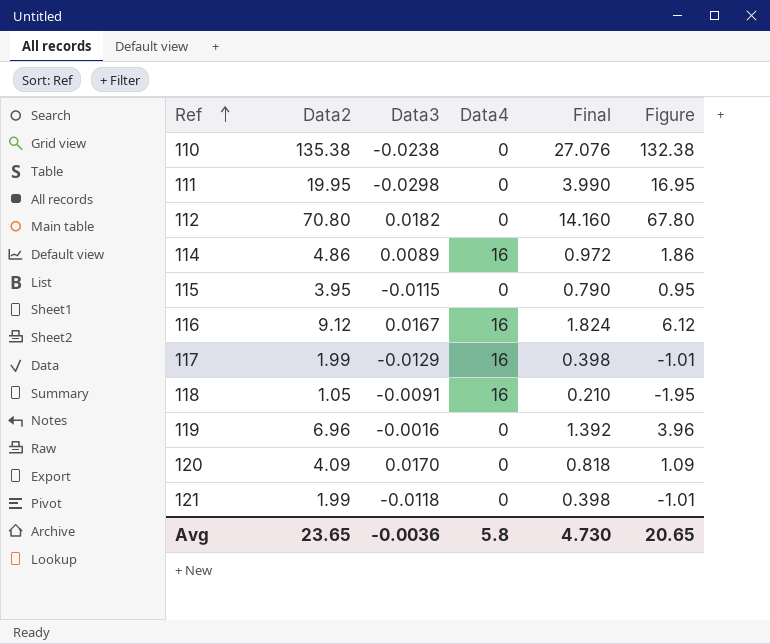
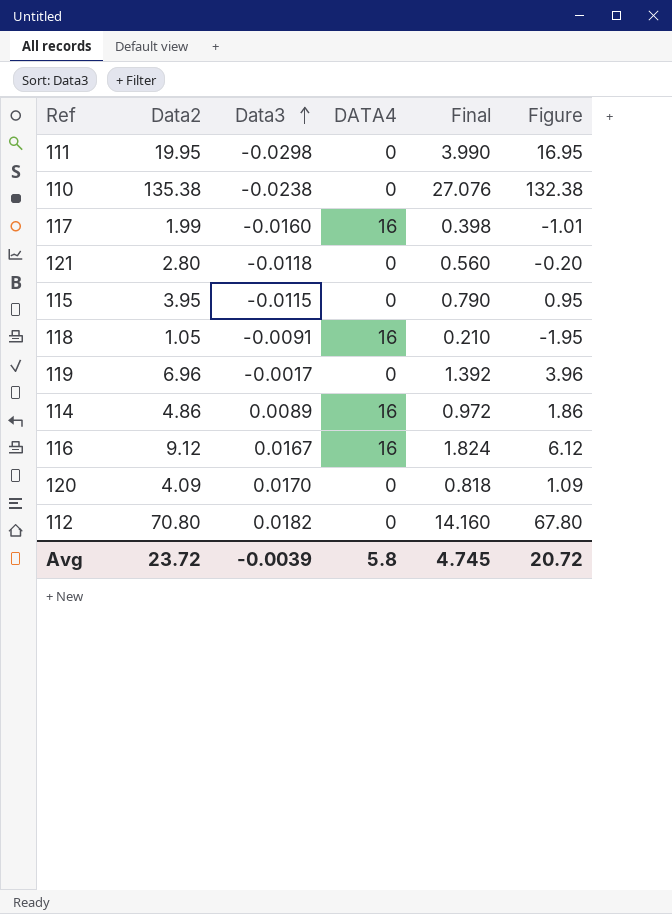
row order: Ref ascending -> Data3 ascending
column name: Data4 -> DATA4
117 | Data3: -0.0129 -> -0.0160
121 | Data2: 1.99 -> 2.80
121 | Final: 0.398 -> 0.560
121 | Figure: -1.01 -> -0.20
119 | Data3: -0.0016 -> -0.0017
Avg | Data2: 23.65 -> 23.72
Avg | Data3: -0.0036 -> -0.0039
Avg | Final: 4.730 -> 4.745
Avg | Figure: 20.65 -> 20.72

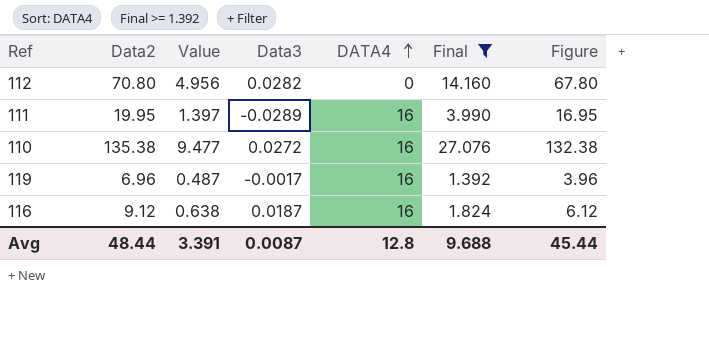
filter: none -> Final >= 1.392
row order: Data3 ascending -> DATA4 ascending
column Value | formula: none -> [Data2] * 0.07
112 | Data3: 0.0182 -> 0.0282
111 | Data3: -0.0298 -> -0.0289
111 | DATA4: 0 -> 16
110 | Data3: -0.0238 -> 0.0272
110 | DATA4: 0 -> 16
119 | DATA4: 0 -> 16
116 | Data3: 0.0167 -> 0.0187
Avg | Data2: 23.72 -> 48.44
Avg | Data3: -0.0039 -> 0.0087
Avg | DATA4: 5.8 -> 12.8
Avg | Final: 4.745 -> 9.688
Avg | Figure: 20.72 -> 45.44

